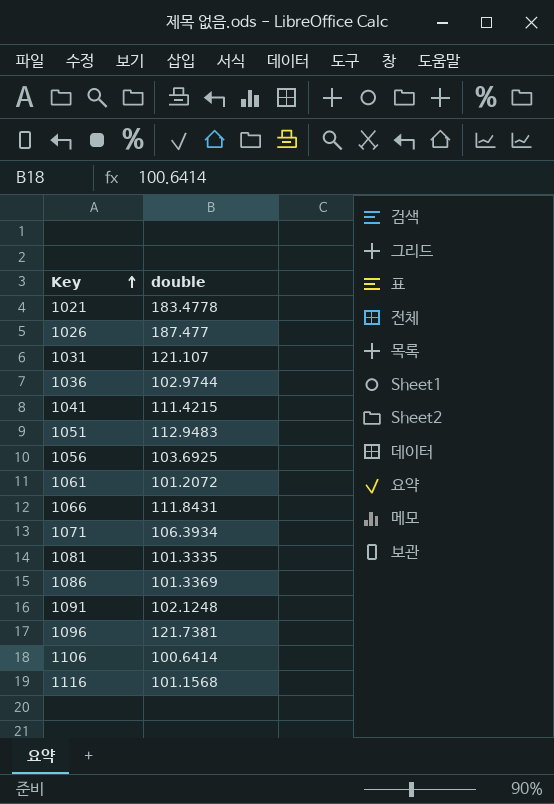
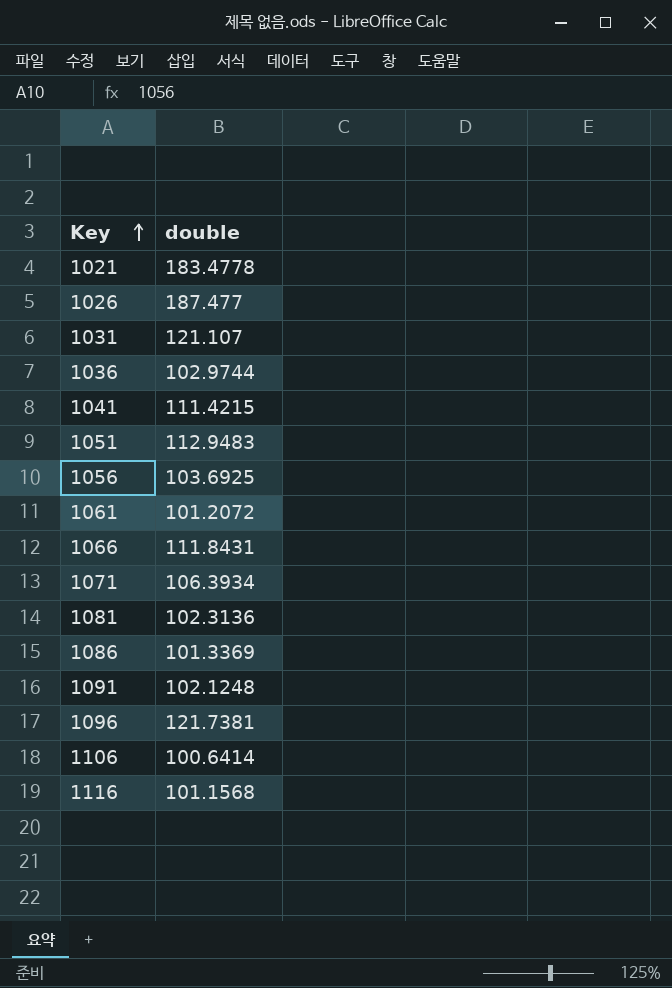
1081 | double: 101.3335 -> 102.3136

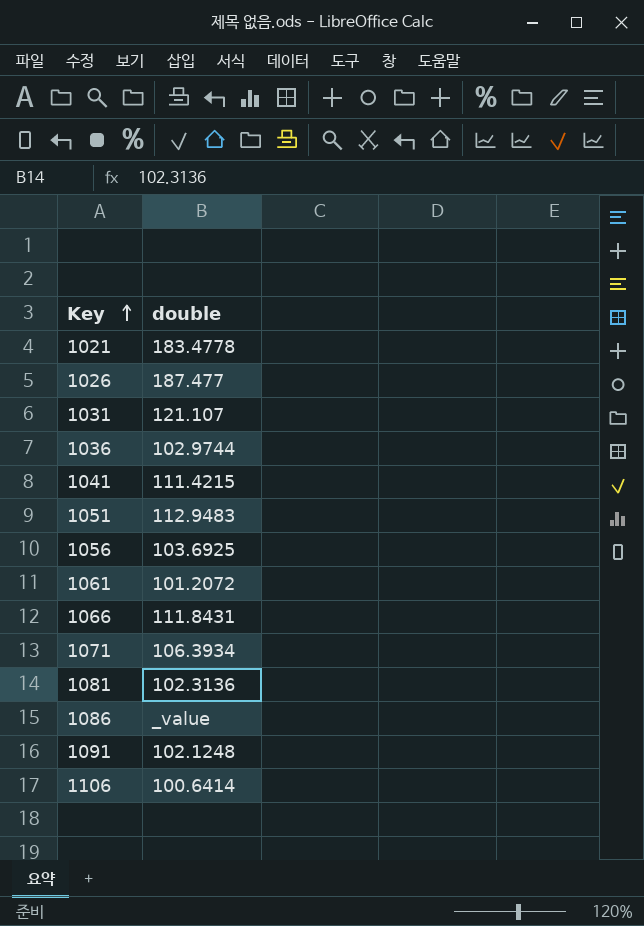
row 1096: 121.7381 -> none
row 1116: 101.1568 -> none
1086 | double: 101.3369 -> _value

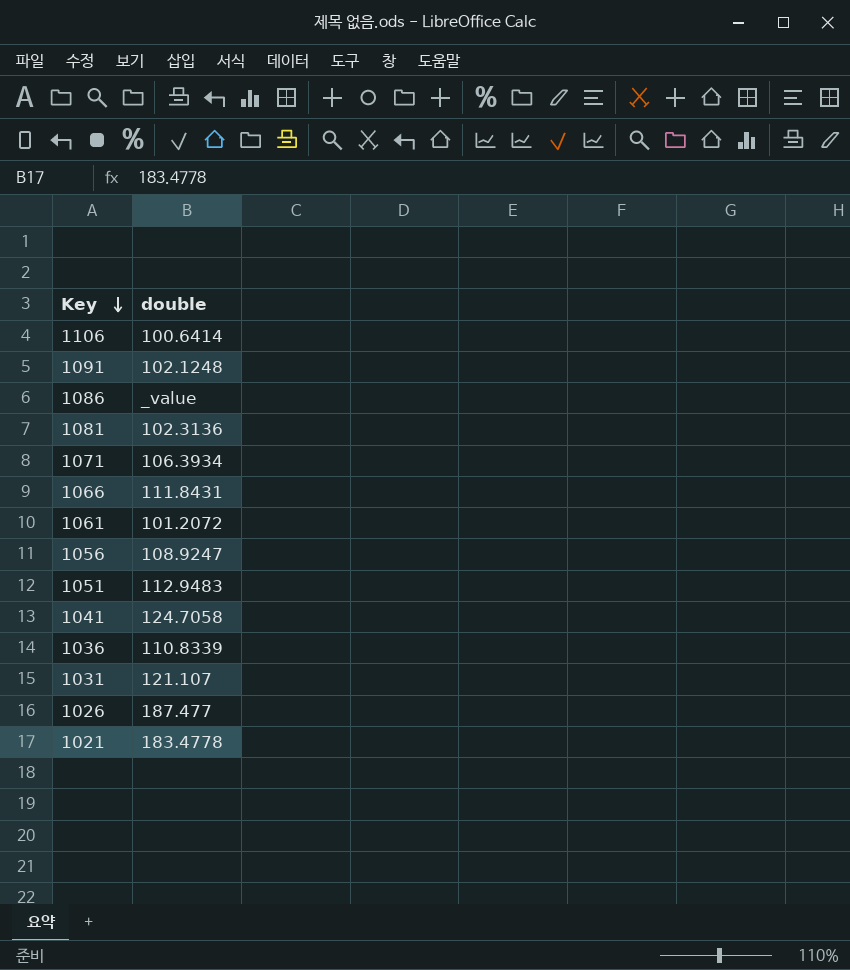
row order: Key ascending -> Key descending
1056 | double: 103.6925 -> 108.9247
1041 | double: 111.4215 -> 124.7058
1036 | double: 102.9744 -> 110.8339

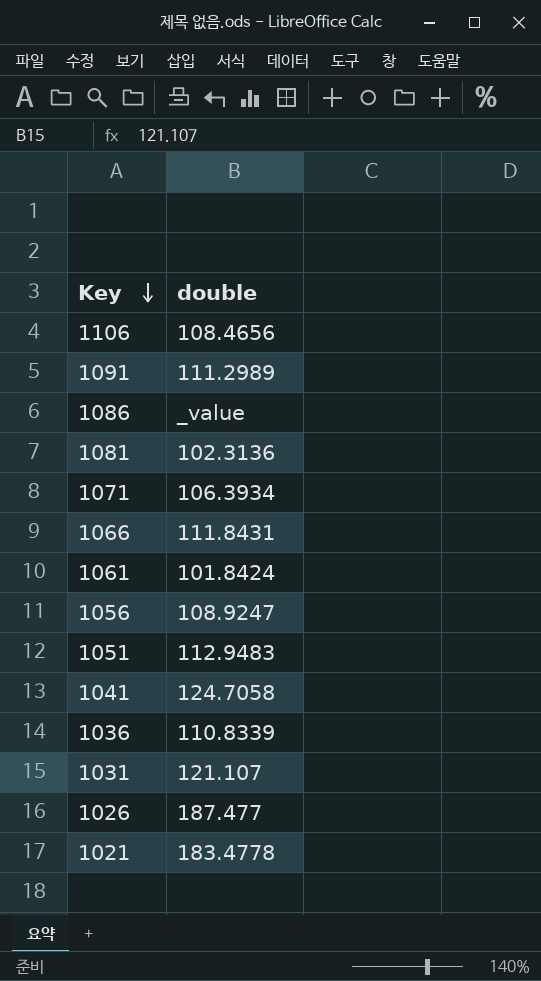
1106 | double: 100.6414 -> 108.4656
1091 | double: 102.1248 -> 111.2989
1061 | double: 101.2072 -> 101.8424

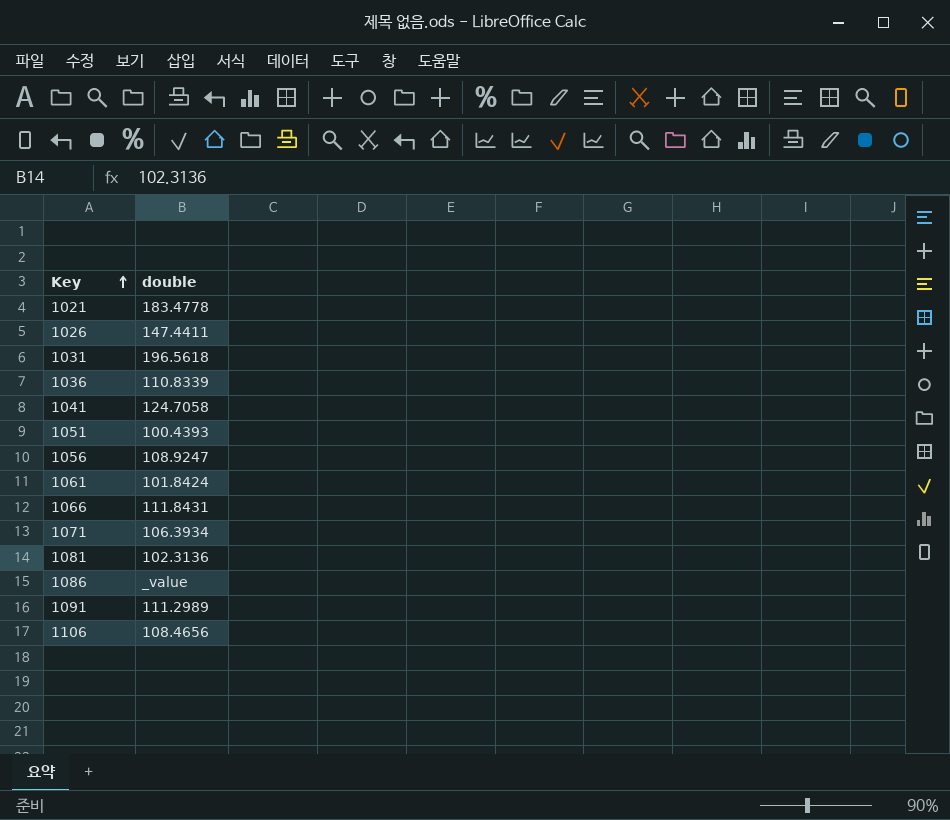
row order: Key descending -> Key ascending
1026 | double: 187.477 -> 147.4411
1031 | double: 121.107 -> 196.5618
1051 | double: 112.9483 -> 100.4393

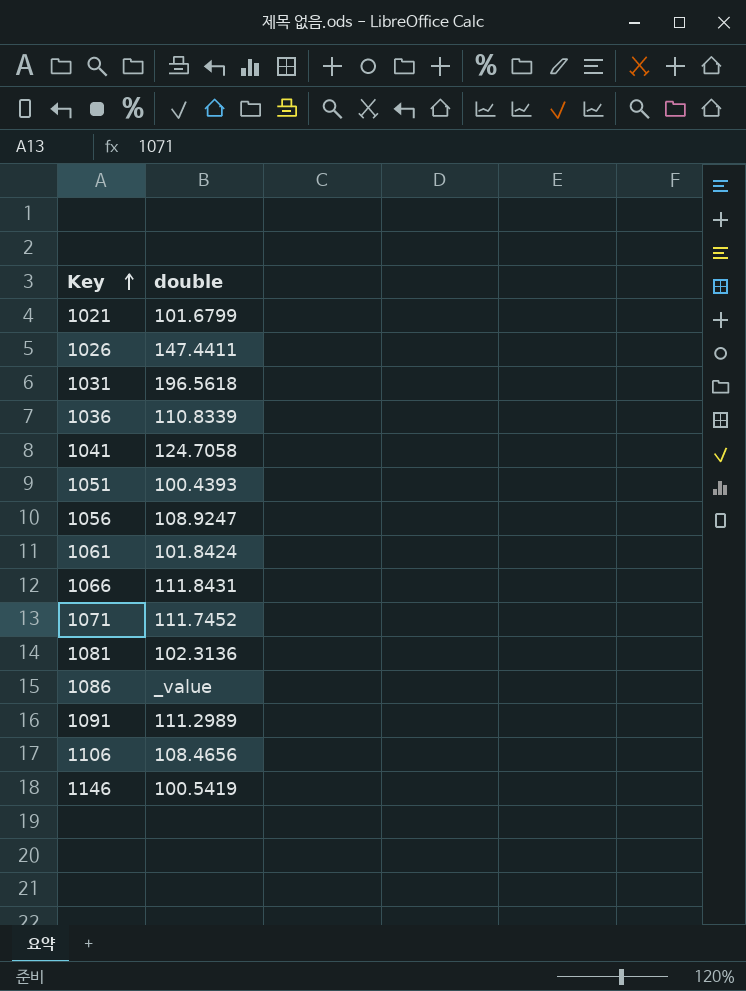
1021 | double: 183.4778 -> 101.6799
1071 | double: 106.3934 -> 111.7452
row 1146: none -> 100.5419

